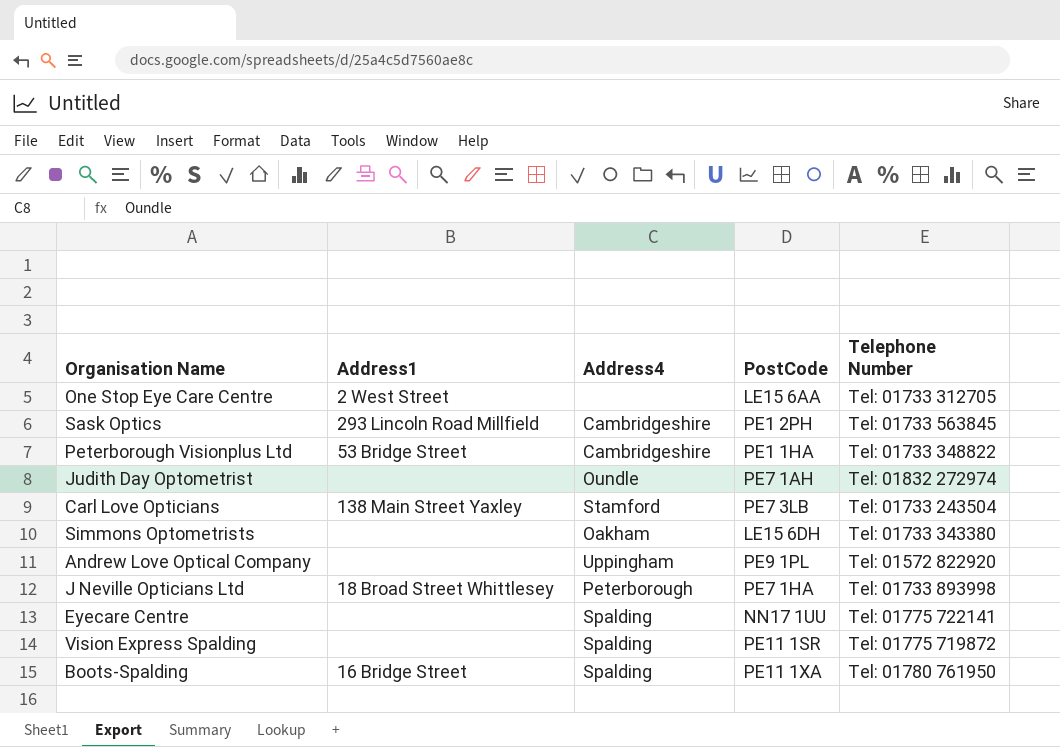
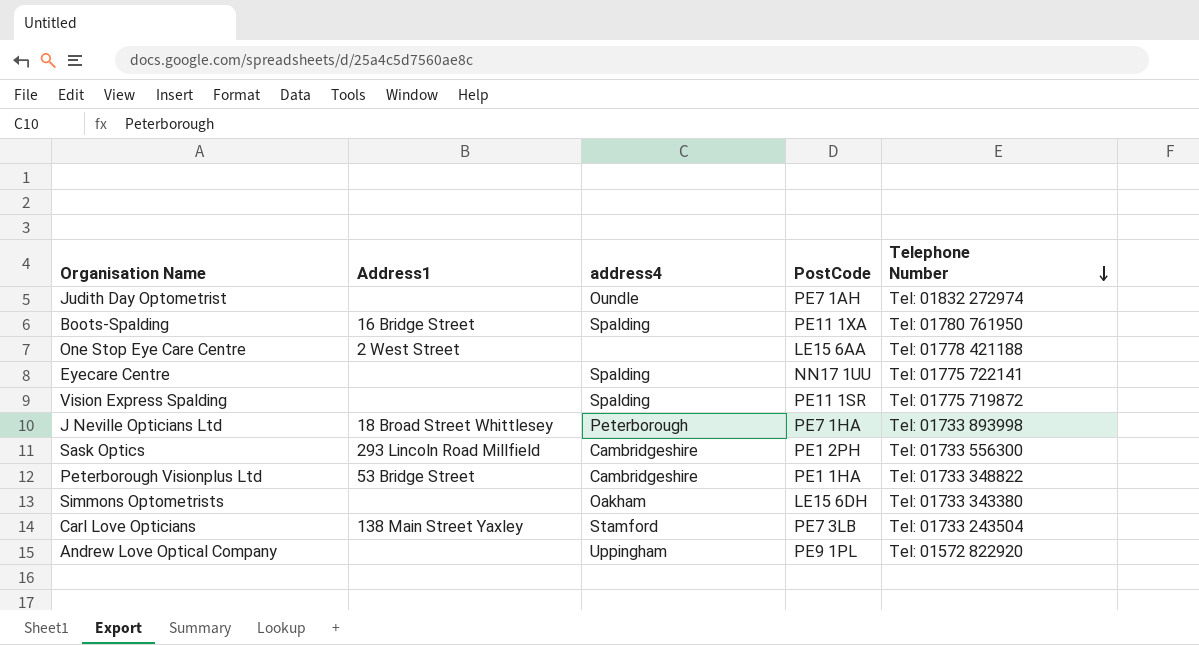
row order: none -> Telephone Number descending
column name: Address4 -> address4
One Stop Eye Care Centre | Telephone Number: Tel: 01733 312705 -> Tel: 01778 421188
Sask Optics | Telephone Number: Tel: 01733 563845 -> Tel: 01733 556300

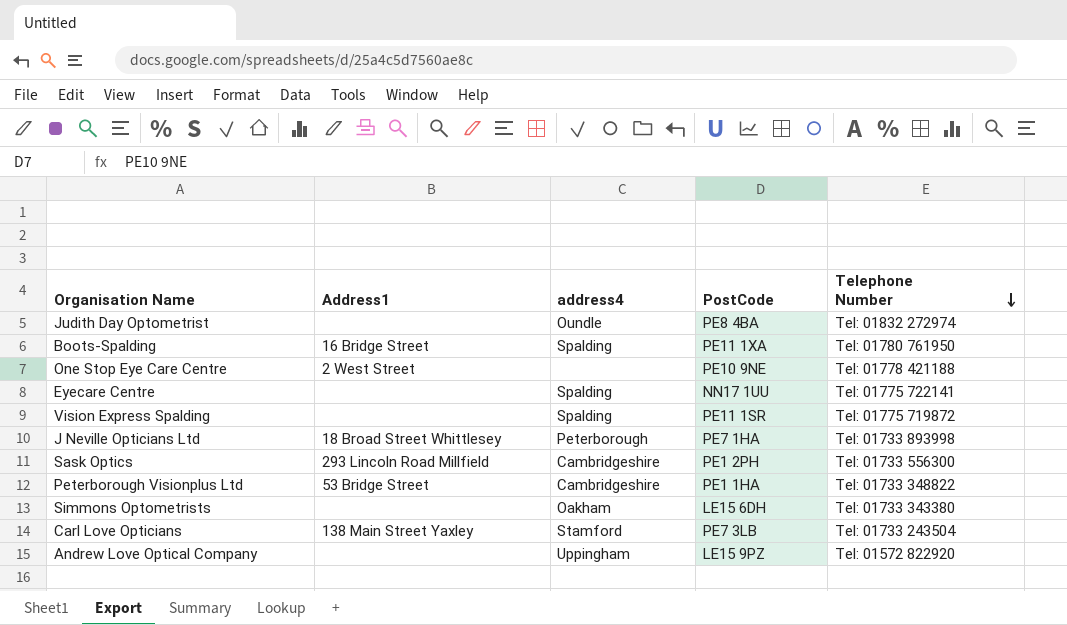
Judith Day Optometrist | PostCode: PE7 1AH -> PE8 4BA
One Stop Eye Care Centre | PostCode: LE15 6AA -> PE10 9NE
Andrew Love Optical Company | PostCode: PE9 1PL -> LE15 9PZ

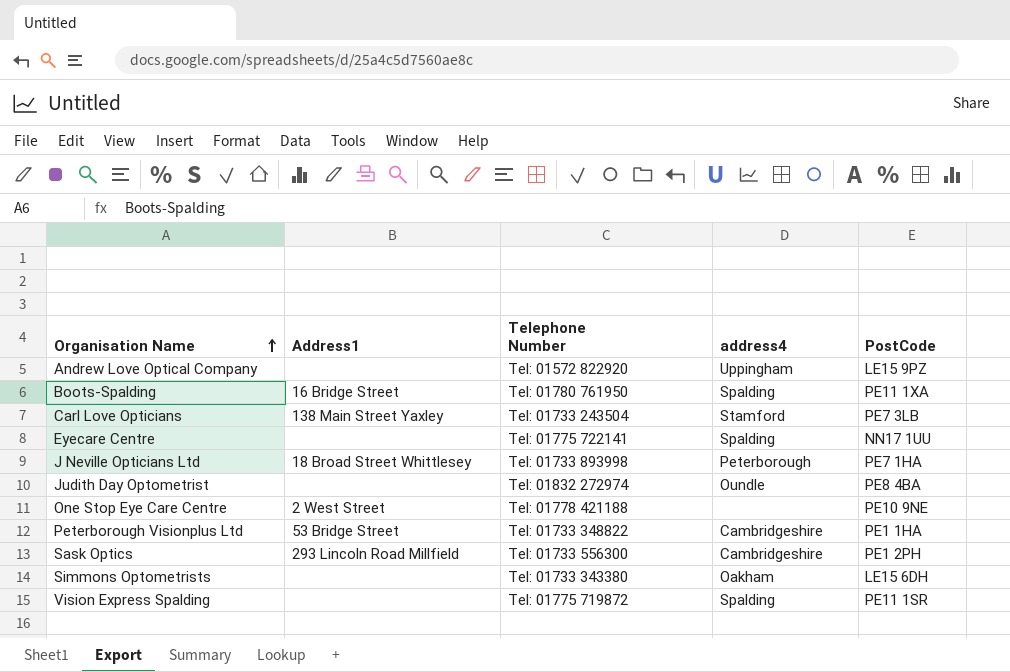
row order: Telephone Number descending -> Organisation Name ascending
column Telephone Number | position: 5 -> 3

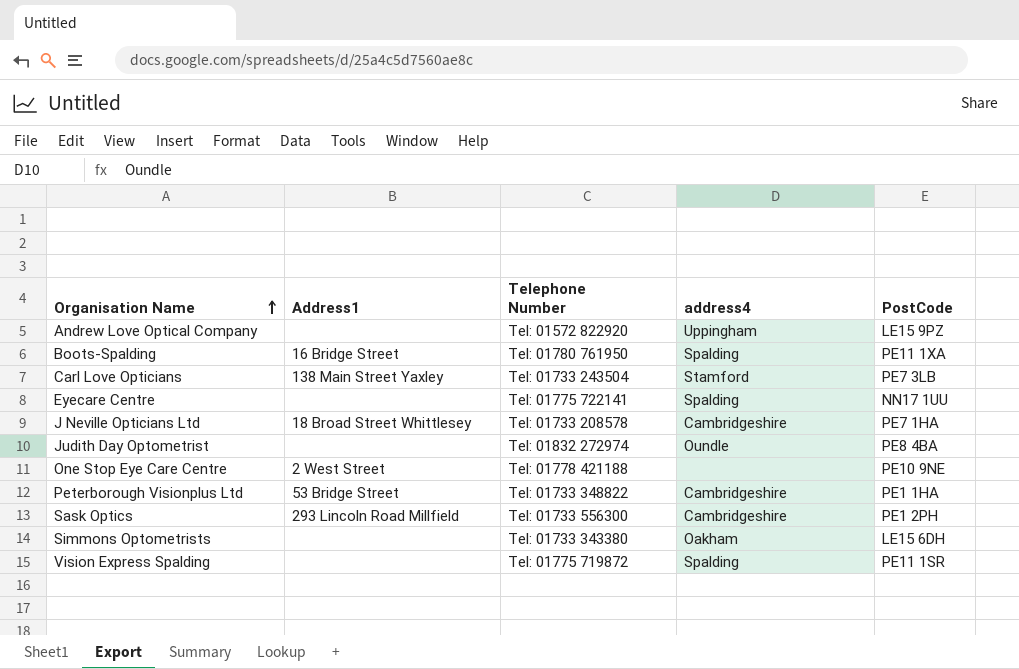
J Neville Opticians Ltd | Telephone Number: Tel: 01733 893998 -> Tel: 01733 208578
J Neville Opticians Ltd | address4: Peterborough -> Cambridgeshire

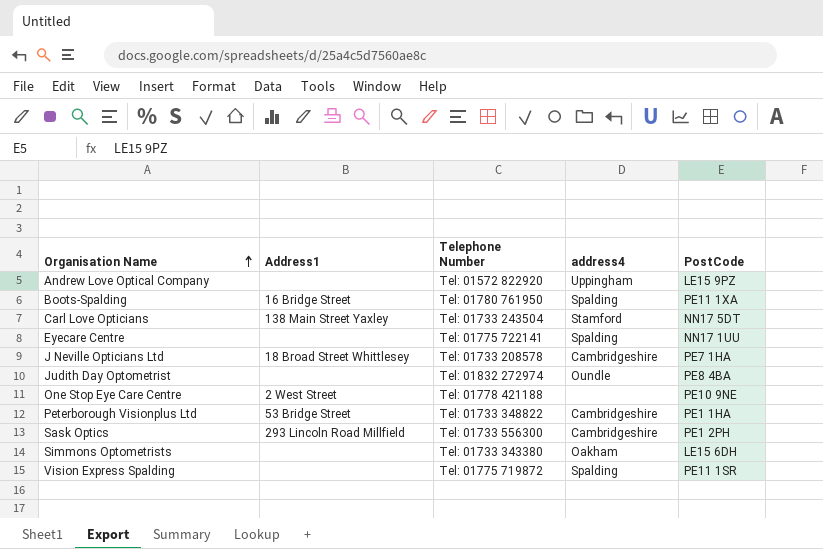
Carl Love Opticians | PostCode: PE7 3LB -> NN17 5DT

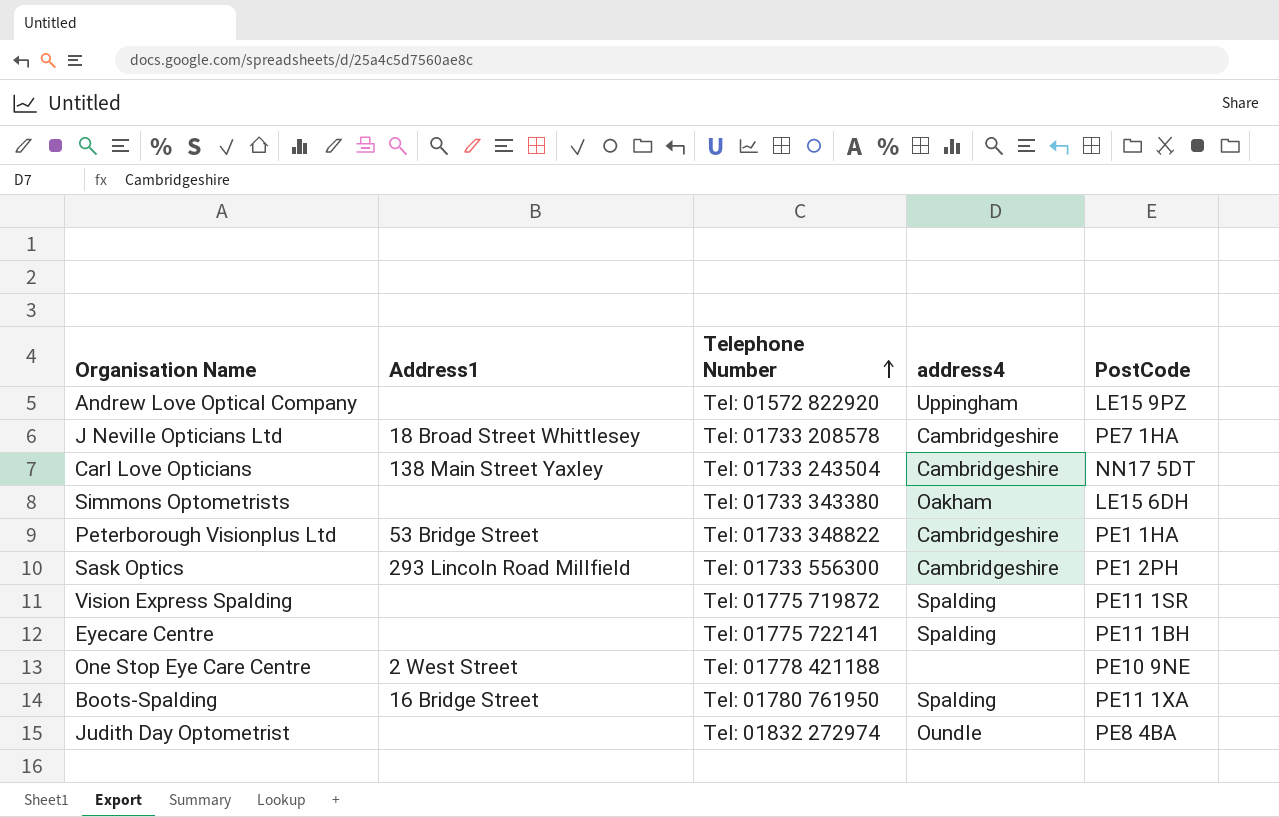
row order: Organisation Name ascending -> Telephone Number ascending
Carl Love Opticians | address4: Stamford -> Cambridgeshire
Eyecare Centre | PostCode: NN17 1UU -> PE11 1BH

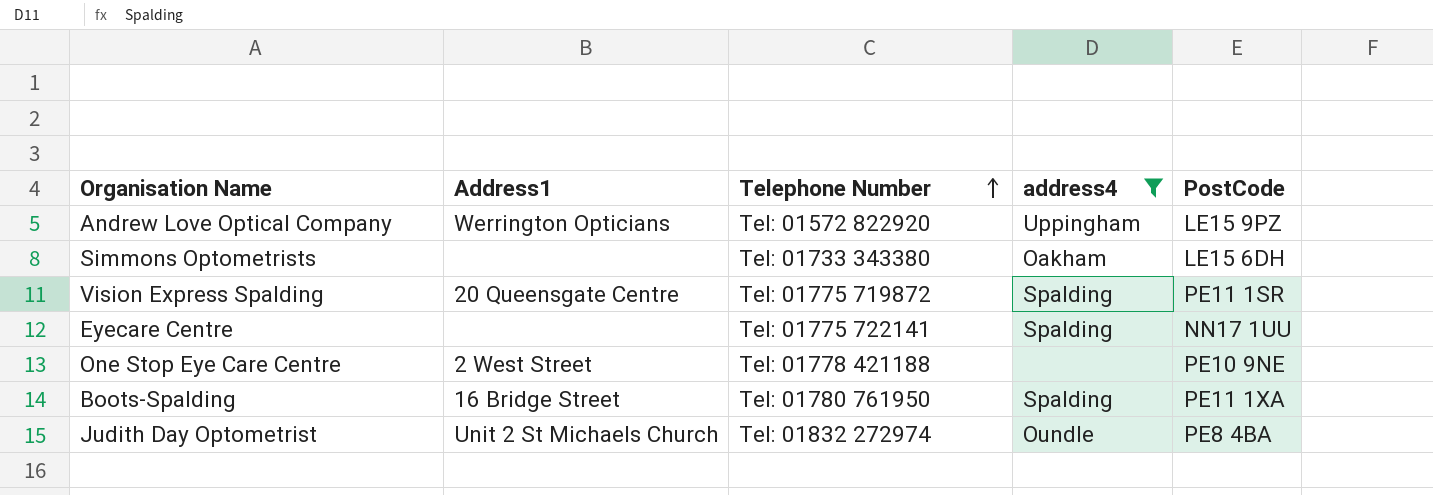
filter: none -> address4 != Cambridgeshire
Andrew Love Optical Company | Address1: none -> Werrington Opticians
Vision Express Spalding | Address1: none -> 20 Queensgate Centre
Eyecare Centre | PostCode: PE11 1BH -> NN17 1UU
Judith Day Optometrist | Address1: none -> Unit 2 St Michaels Church

